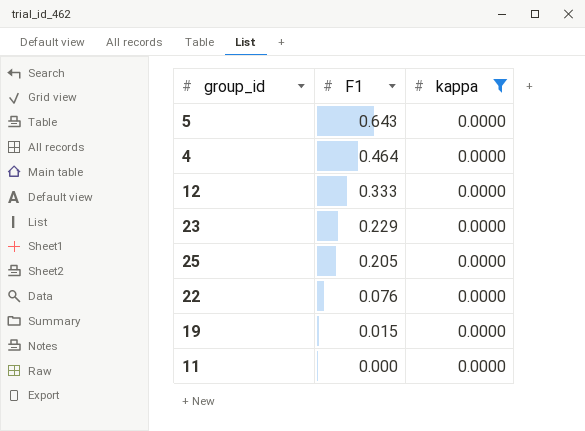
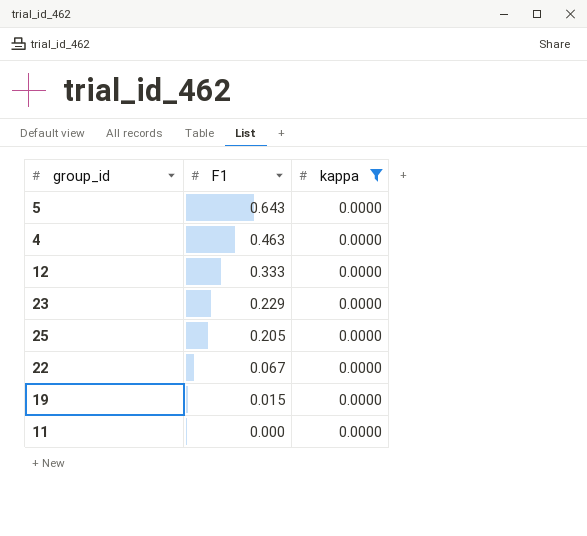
4 | F1: 0.464 -> 0.463
22 | F1: 0.076 -> 0.067

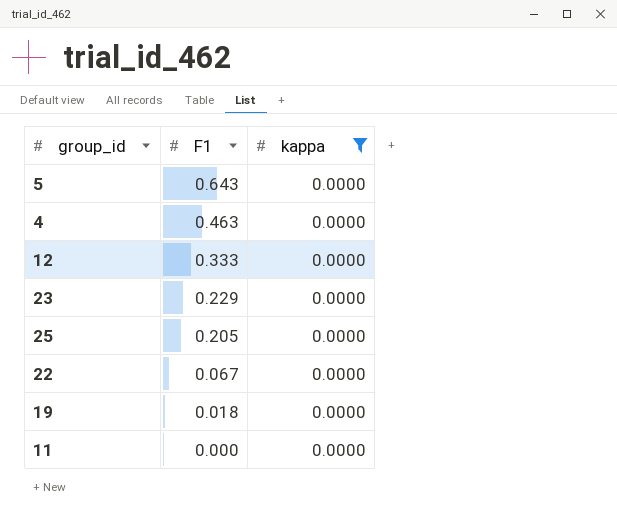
19 | F1: 0.015 -> 0.018

